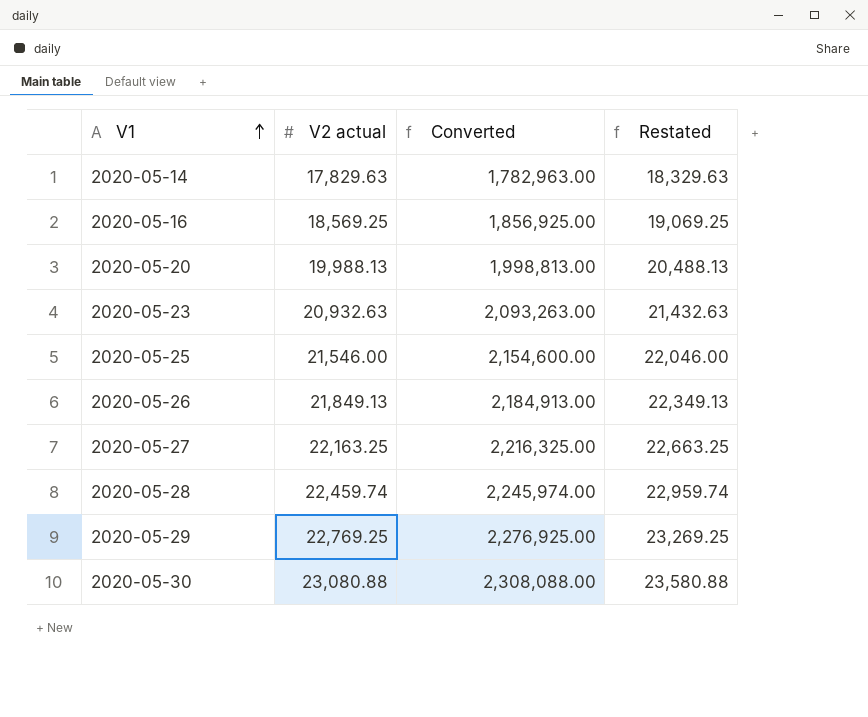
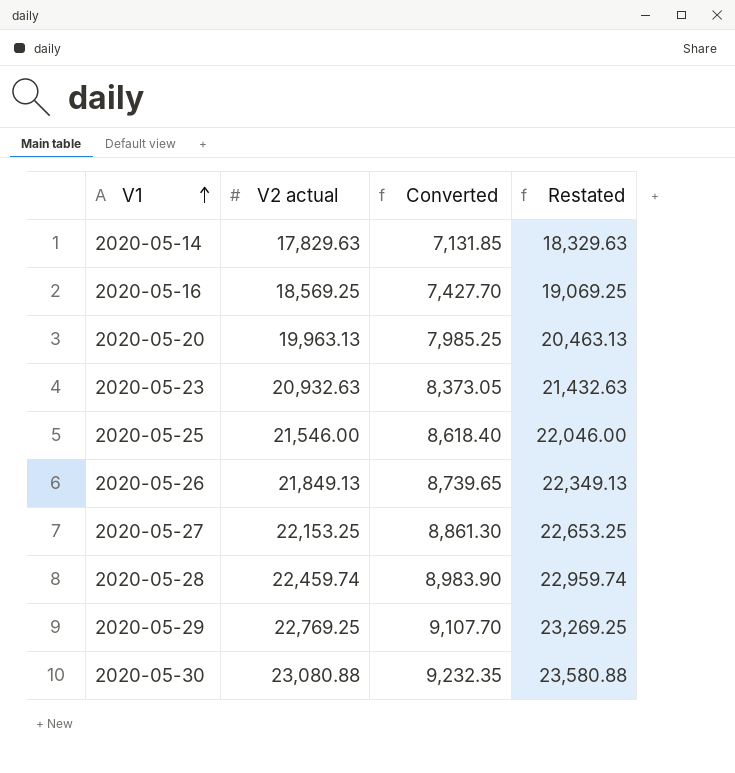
column Converted | formula: [V2 actual] * 100 -> [V2 actual] * 0.4
2020-05-20 | V2 actual: 19,988.13 -> 19,963.13
2020-05-20 | Restated: 20,488.13 -> 20,463.13
2020-05-27 | V2 actual: 22,163.25 -> 22,153.25
2020-05-27 | Restated: 22,663.25 -> 22,653.25

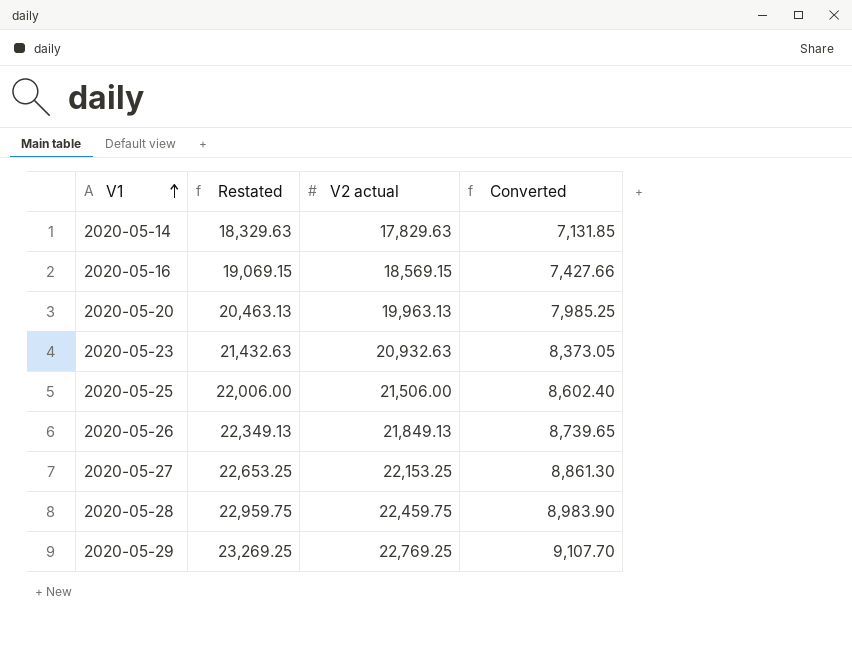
column Restated | position: 4 -> 2
row 2020-05-30: 23,080.88 | 9,232.35 | 23,580.88 -> none
2020-05-16 | Restated: 19,069.25 -> 19,069.15
2020-05-16 | V2 actual: 18,569.25 -> 18,569.15
2020-05-16 | Converted: 7,427.70 -> 7,427.66
2020-05-25 | Restated: 22,046.00 -> 22,006.00
2020-05-25 | V2 actual: 21,546.00 -> 21,506.00
2020-05-25 | Converted: 8,618.40 -> 8,602.40
2020-05-28 | Restated: 22,959.74 -> 22,959.75
2020-05-28 | V2 actual: 22,459.74 -> 22,459.75

